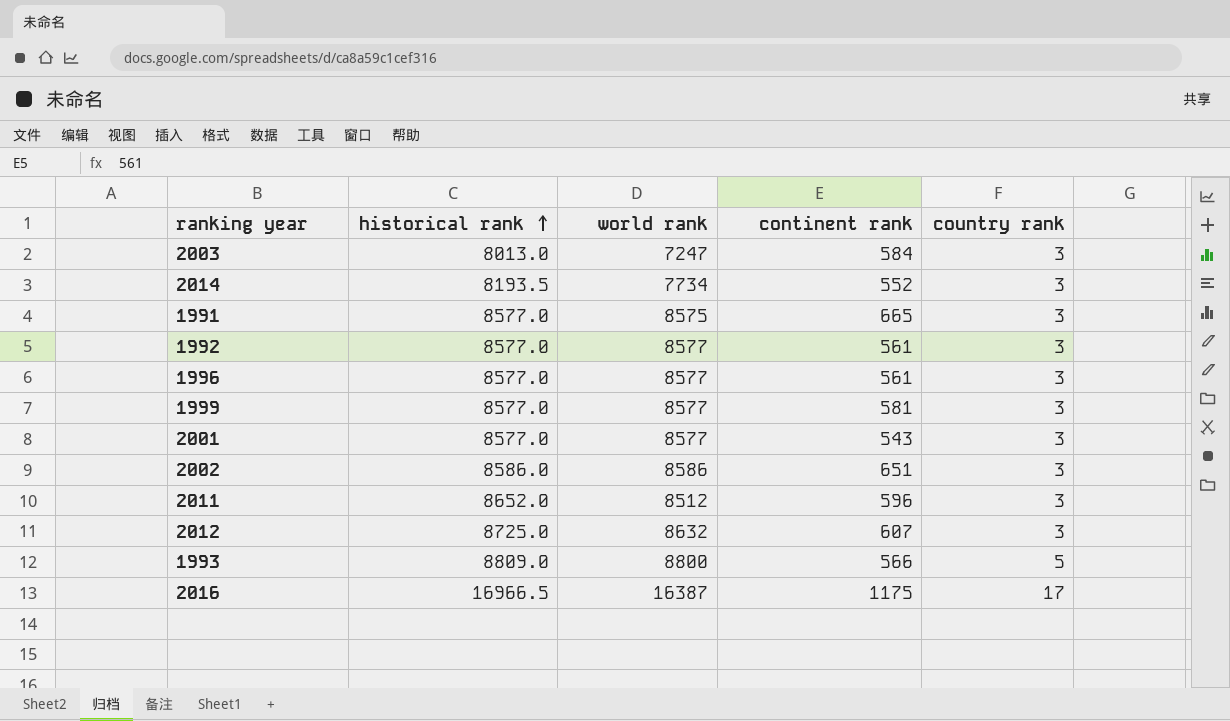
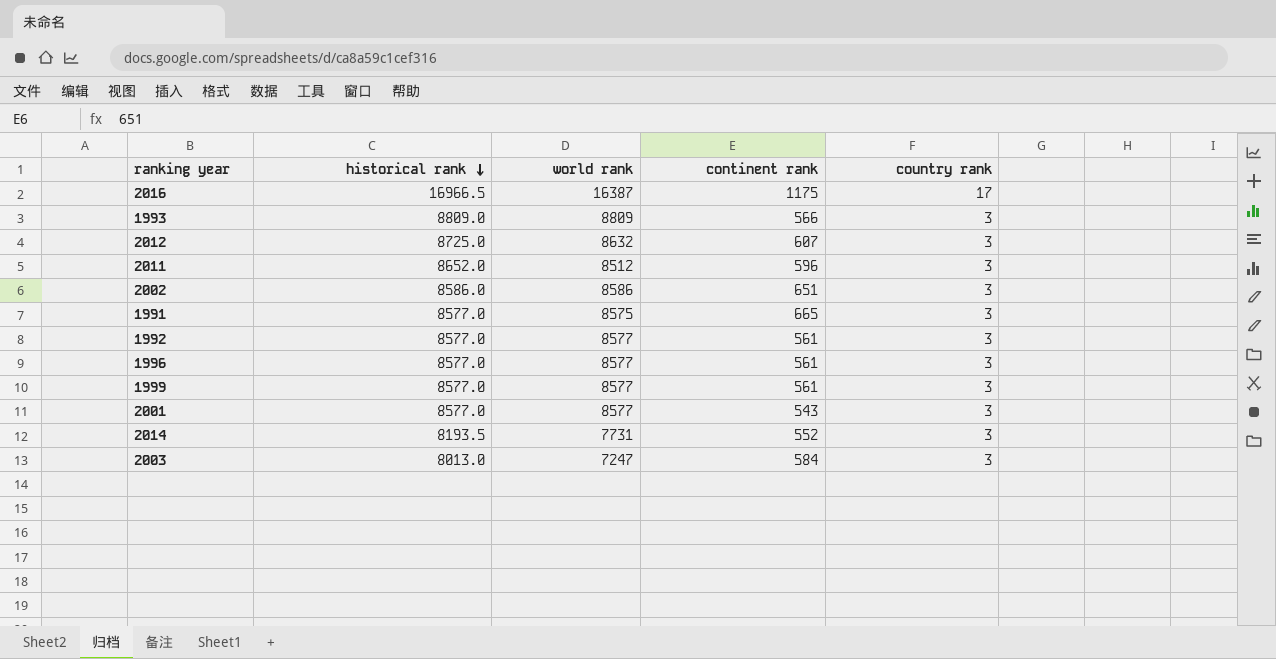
row order: historical rank ascending -> historical rank descending
1993 | world rank: 8800 -> 8809
1993 | country rank: 5 -> 3
1999 | continent rank: 581 -> 561
2014 | world rank: 7734 -> 7731

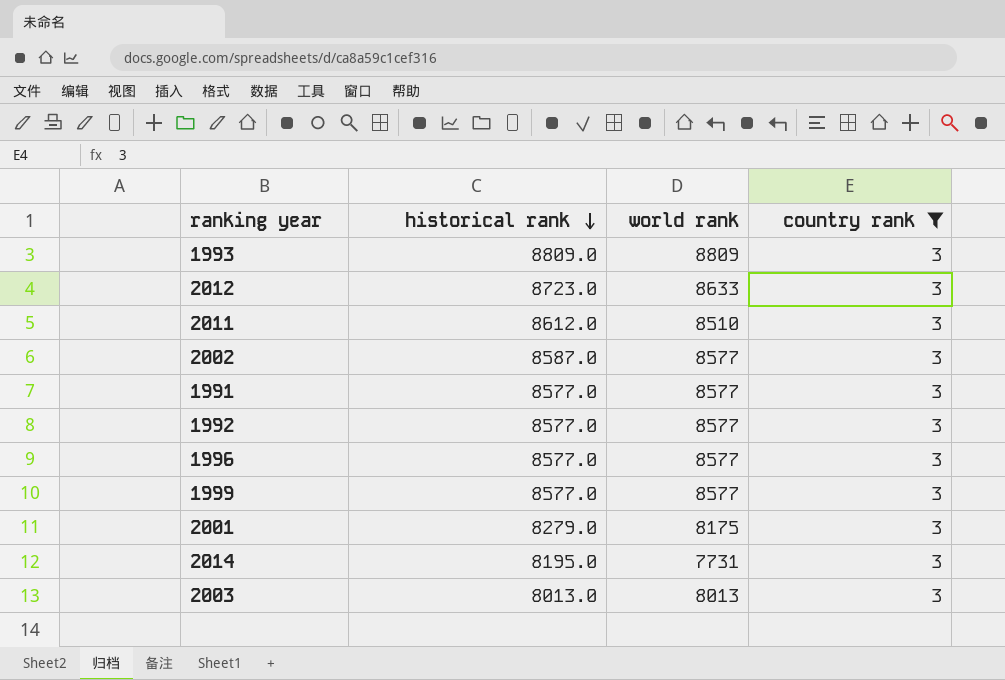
filter: none -> country rank = 3
column continent rank | position: 4 -> none
2012 | historical rank: 8725.0 -> 8723.0
2012 | world rank: 8632 -> 8633
2011 | historical rank: 8652.0 -> 8612.0
2011 | world rank: 8512 -> 8510
2002 | historical rank: 8586.0 -> 8587.0
2002 | world rank: 8586 -> 8577
1991 | world rank: 8575 -> 8577
2001 | historical rank: 8577.0 -> 8279.0
2001 | world rank: 8577 -> 8175
2014 | historical rank: 8193.5 -> 8195.0
2003 | world rank: 7247 -> 8013

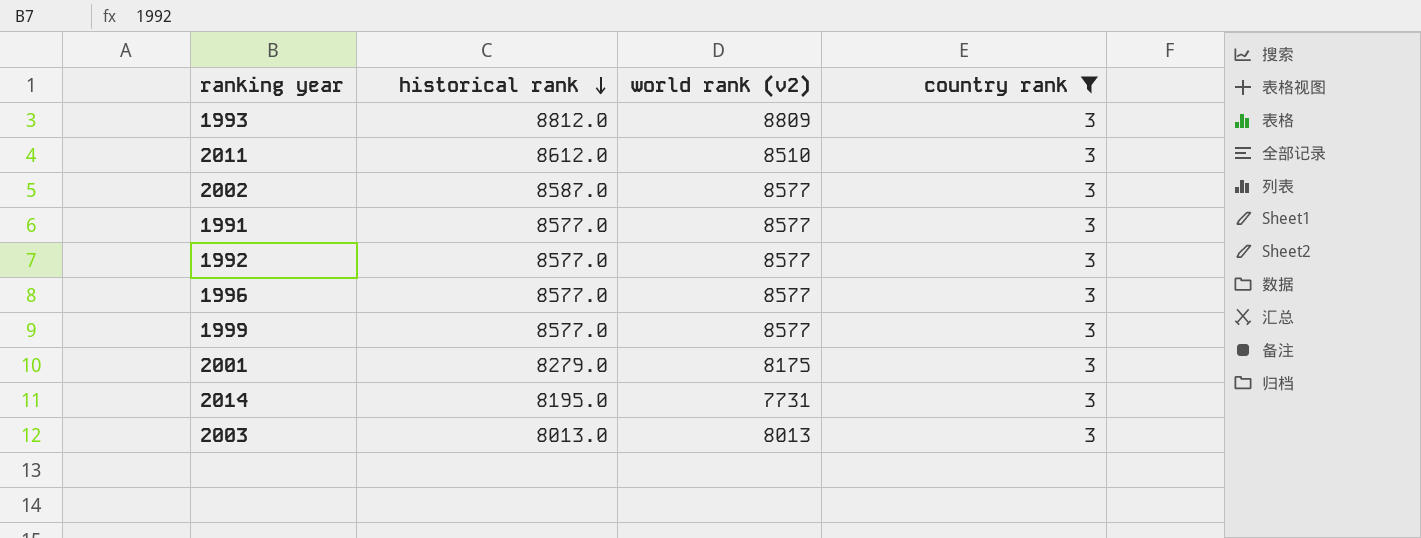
column name: world rank -> world rank (v2)
row 2012: 8723.0 | 8633 | 3 -> none
1993 | historical rank: 8809.0 -> 8812.0

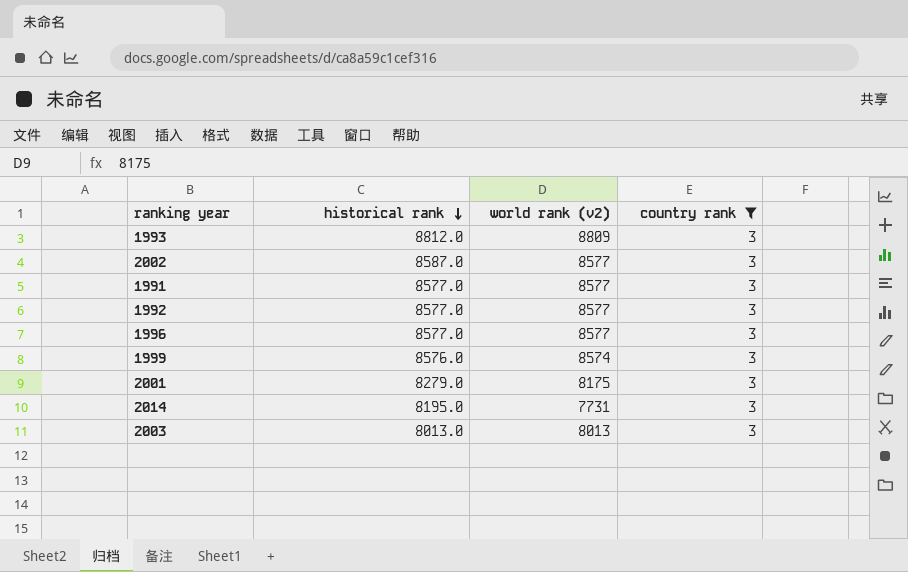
row 2011: 8612.0 | 8510 | 3 -> none
1999 | historical rank: 8577.0 -> 8576.0
1999 | world rank (v2): 8577 -> 8574

